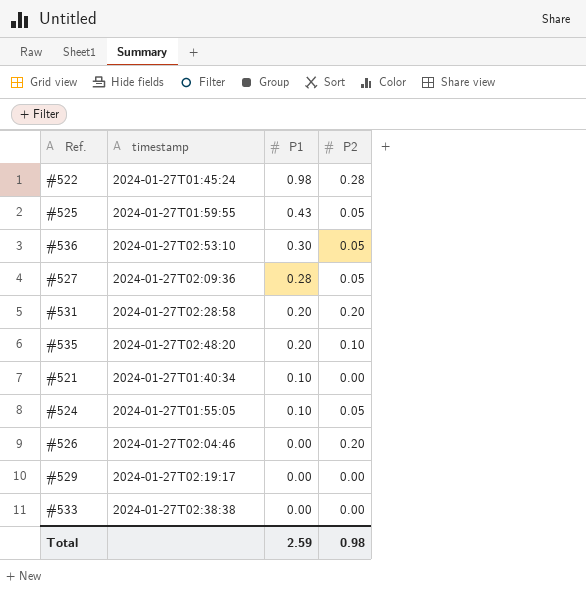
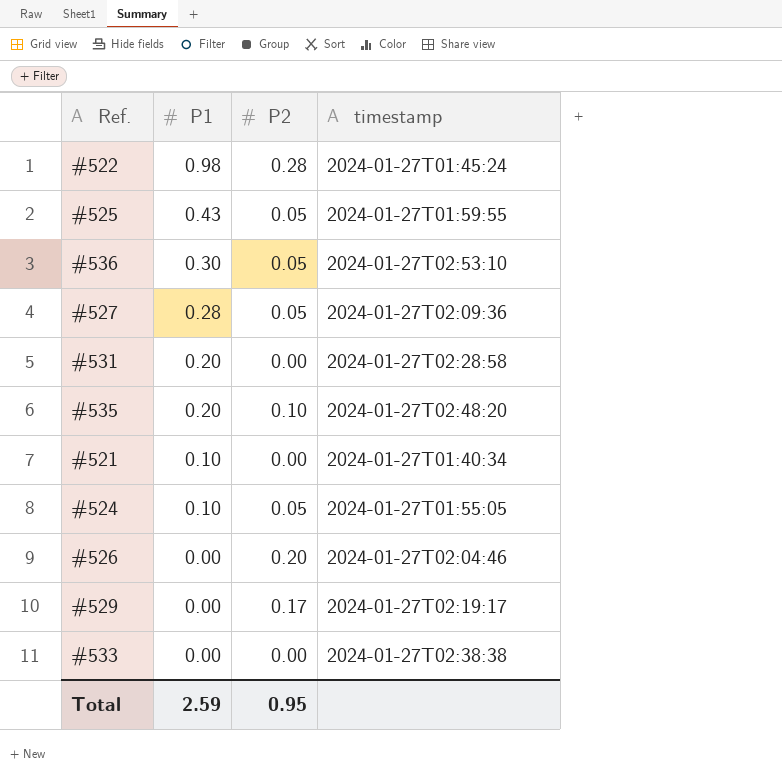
column timestamp | position: 2 -> 4
#531 | P2: 0.20 -> 0.00
#529 | P2: 0.00 -> 0.17
Total | P2: 0.98 -> 0.95

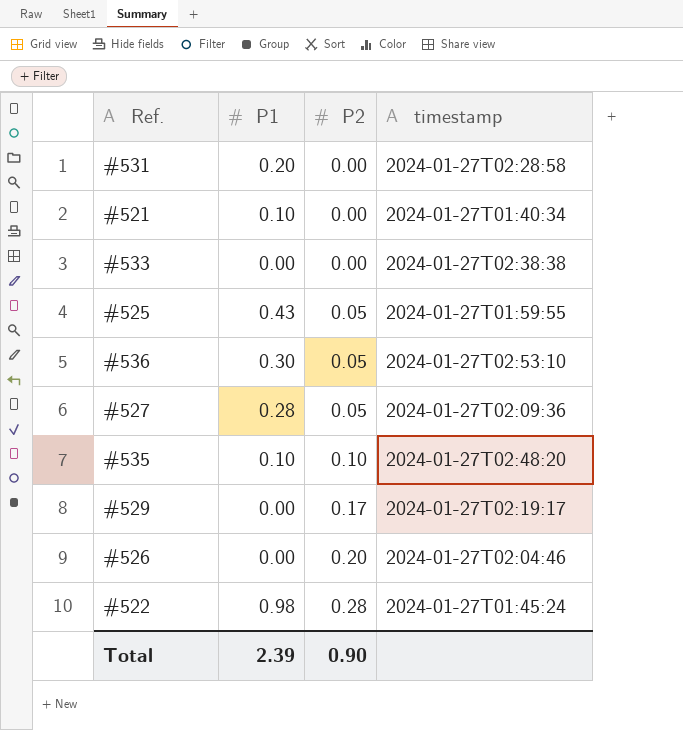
row order: P1 descending -> P2 ascending
row #524: 0.10 | 0.05 | 2024-01-27T01:55:05 -> none
#535 | P1: 0.20 -> 0.10
Total | P1: 2.59 -> 2.39
Total | P2: 0.95 -> 0.90

